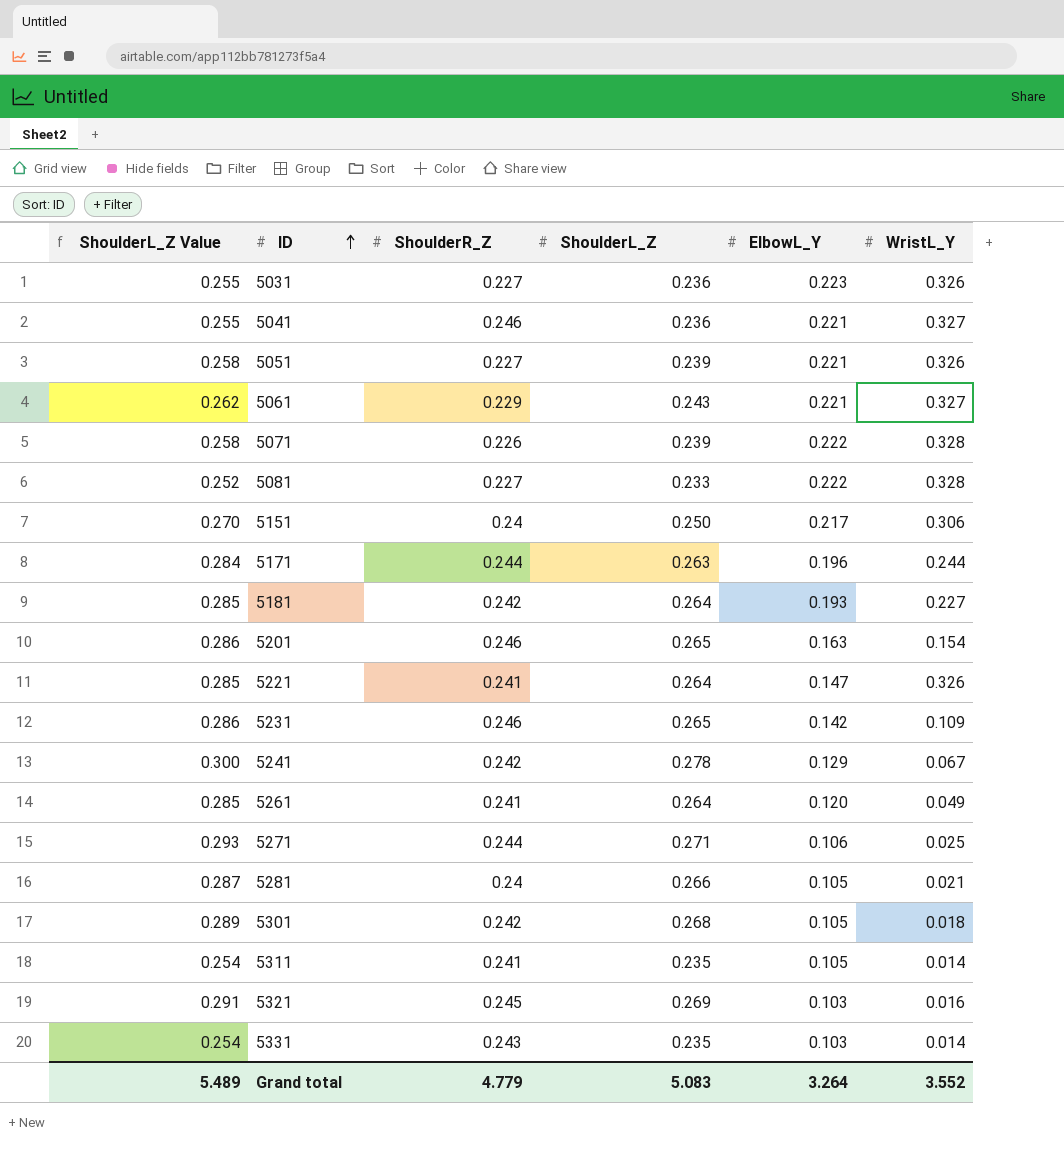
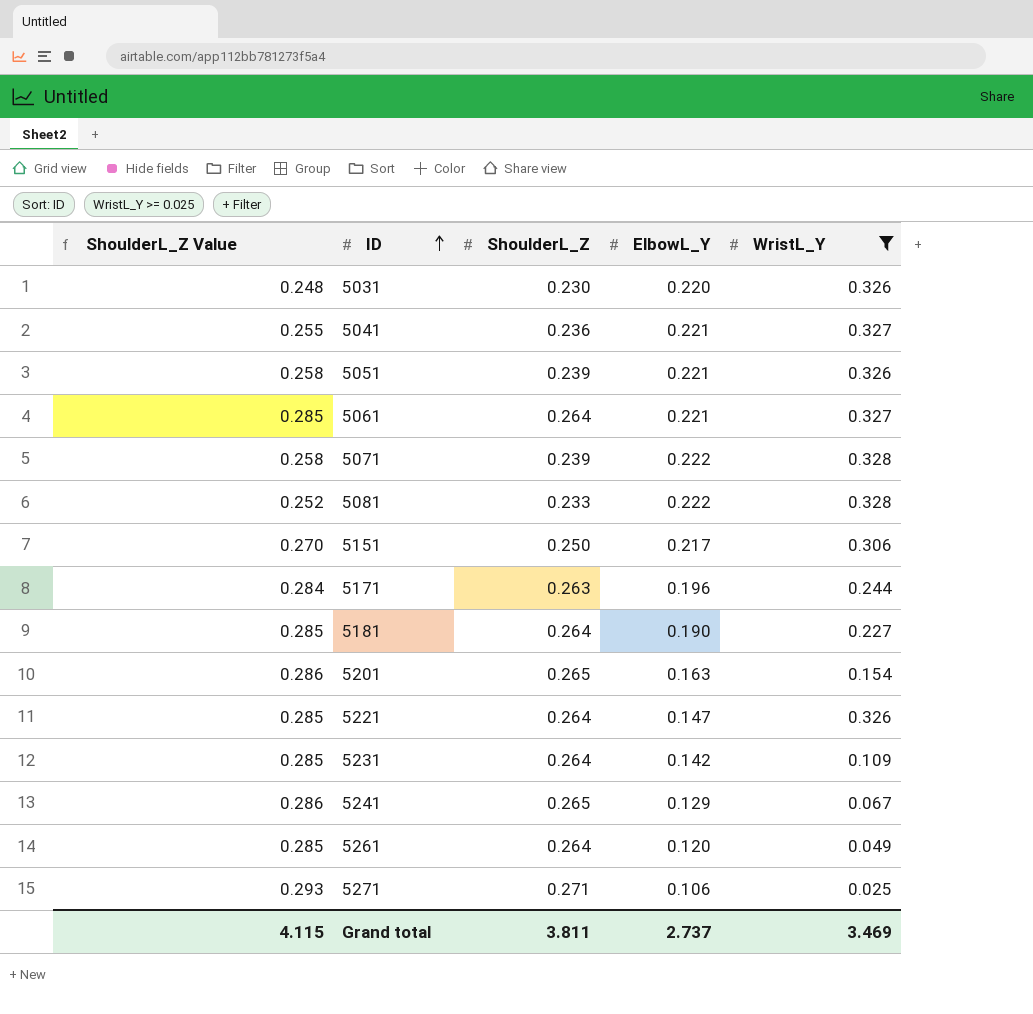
filter: none -> WristL_Y >= 0.025
column ShoulderR_Z | position: 3 -> none
5031 | ShoulderL_Z Value: 0.255 -> 0.248
5031 | ShoulderL_Z: 0.236 -> 0.230
5031 | ElbowL_Y: 0.223 -> 0.220
5061 | ShoulderL_Z Value: 0.262 -> 0.285
5061 | ShoulderL_Z: 0.243 -> 0.264
5181 | ElbowL_Y: 0.193 -> 0.190
5231 | ShoulderL_Z Value: 0.286 -> 0.285
5231 | ShoulderL_Z: 0.265 -> 0.264
5241 | ShoulderL_Z Value: 0.300 -> 0.286
5241 | ShoulderL_Z: 0.278 -> 0.265
Grand total | ShoulderL_Z Value: 5.489 -> 4.115
Grand total | ShoulderL_Z: 5.083 -> 3.811
Grand total | ElbowL_Y: 3.264 -> 2.737
Grand total | WristL_Y: 3.552 -> 3.469

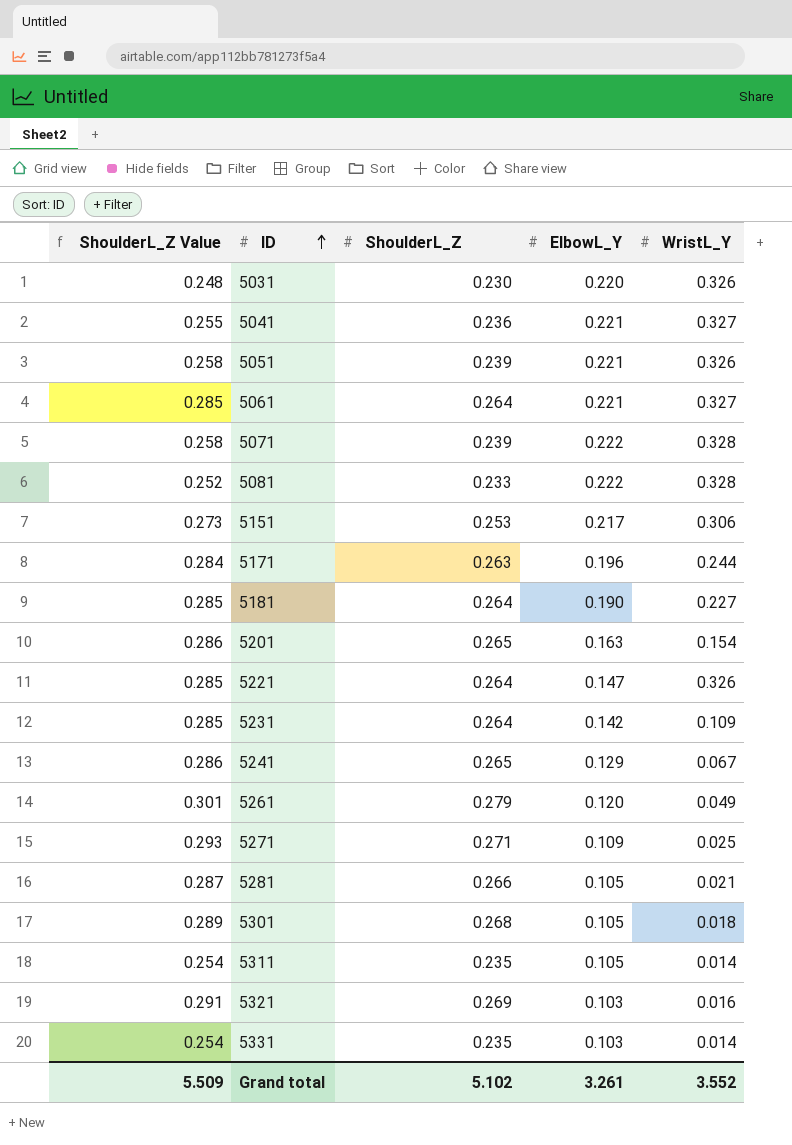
filter: WristL_Y >= 0.025 -> none
5151 | ShoulderL_Z Value: 0.270 -> 0.273
5151 | ShoulderL_Z: 0.250 -> 0.253
5261 | ShoulderL_Z Value: 0.285 -> 0.301
5261 | ShoulderL_Z: 0.264 -> 0.279
5271 | ElbowL_Y: 0.106 -> 0.109
Grand total | ShoulderL_Z Value: 4.115 -> 5.509
Grand total | ShoulderL_Z: 3.811 -> 5.102
Grand total | ElbowL_Y: 2.737 -> 3.261
Grand total | WristL_Y: 3.469 -> 3.552

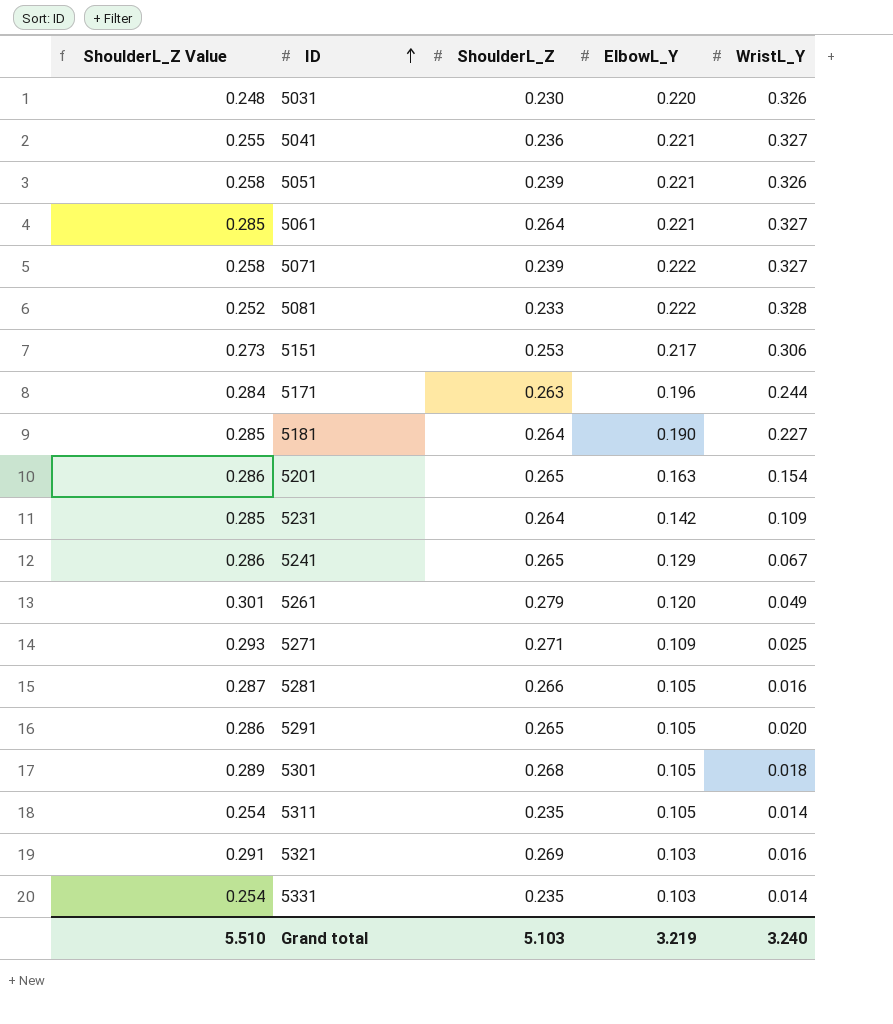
row 5221: 0.285 | 0.264 | 0.147 | 0.326 -> none
5071 | WristL_Y: 0.328 -> 0.327
5281 | WristL_Y: 0.021 -> 0.016
row 5291: none -> 0.286 | 0.265 | 0.105 | 0.020
Grand total | ShoulderL_Z Value: 5.509 -> 5.510
Grand total | ShoulderL_Z: 5.102 -> 5.103
Grand total | ElbowL_Y: 3.261 -> 3.219
Grand total | WristL_Y: 3.552 -> 3.240

